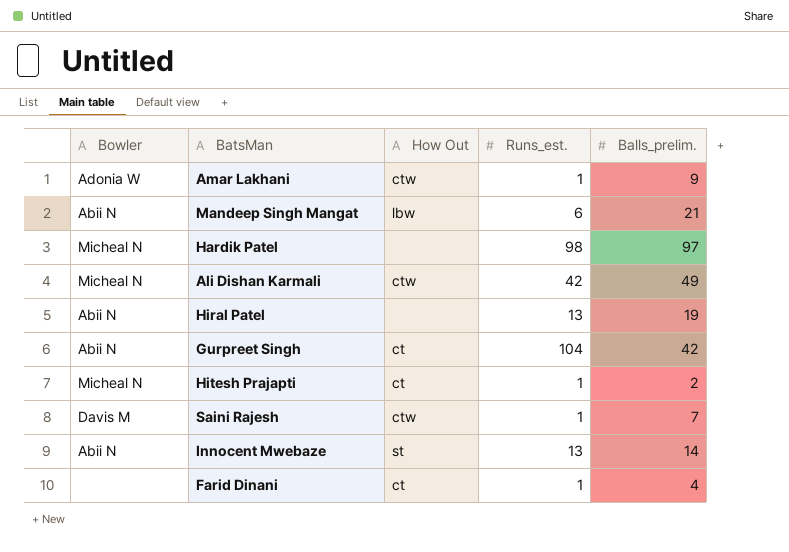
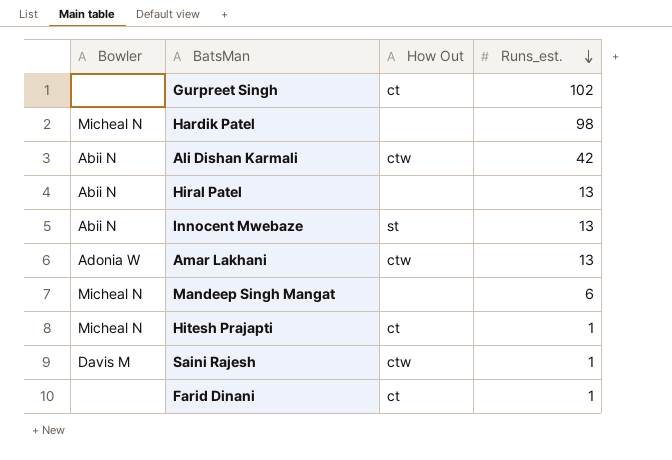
row order: none -> Runs_est. descending
column Balls_prelim. | position: 5 -> none
Gurpreet Singh | Bowler: Abii N -> none
Gurpreet Singh | Runs_est.: 104 -> 102
Ali Dishan Karmali | Bowler: Micheal N -> Abii N
Amar Lakhani | Runs_est.: 1 -> 13
Mandeep Singh Mangat | Bowler: Abii N -> Micheal N
Mandeep Singh Mangat | How Out: lbw -> none

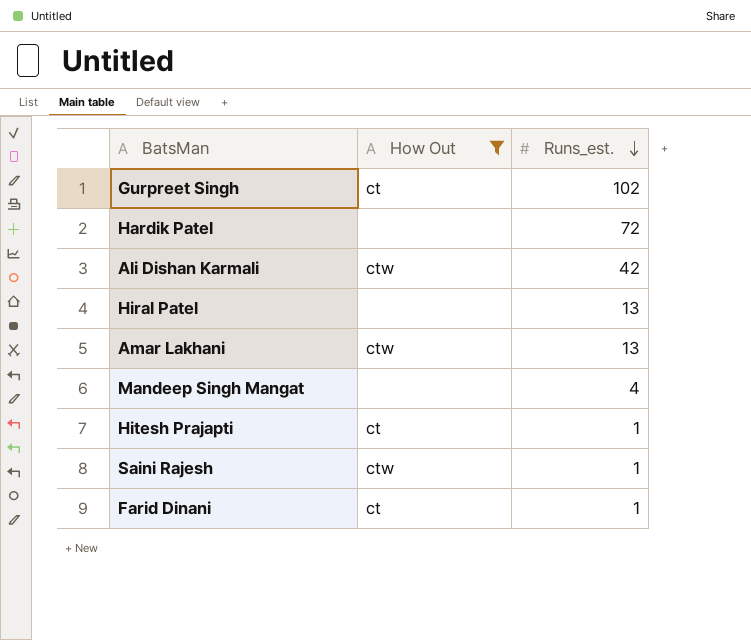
filter: none -> How Out != st
column Bowler | position: 1 -> none
Hardik Patel | Runs_est.: 98 -> 72
Mandeep Singh Mangat | Runs_est.: 6 -> 4

